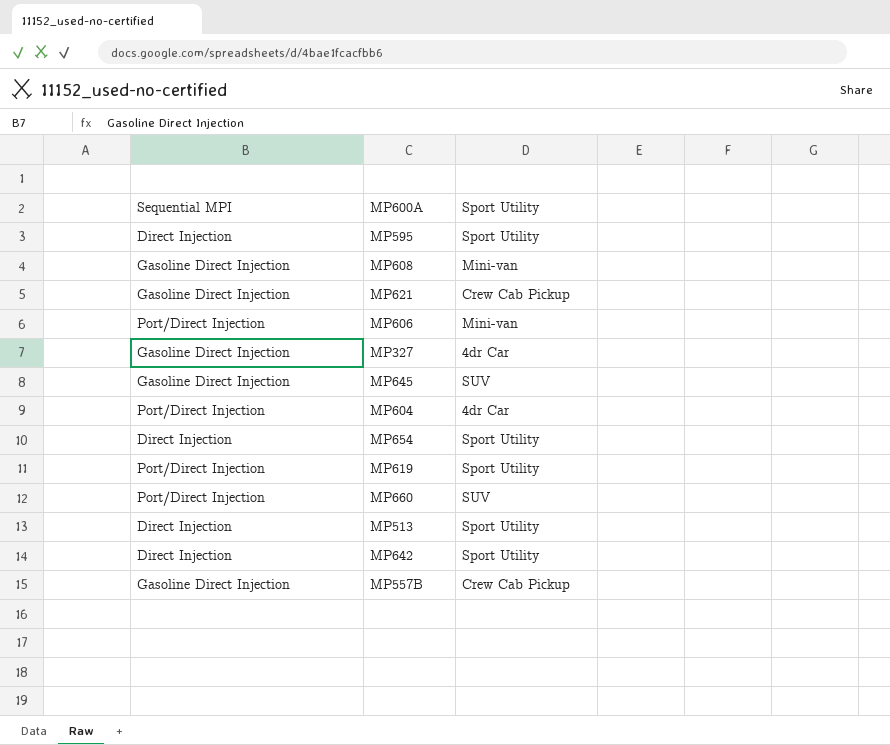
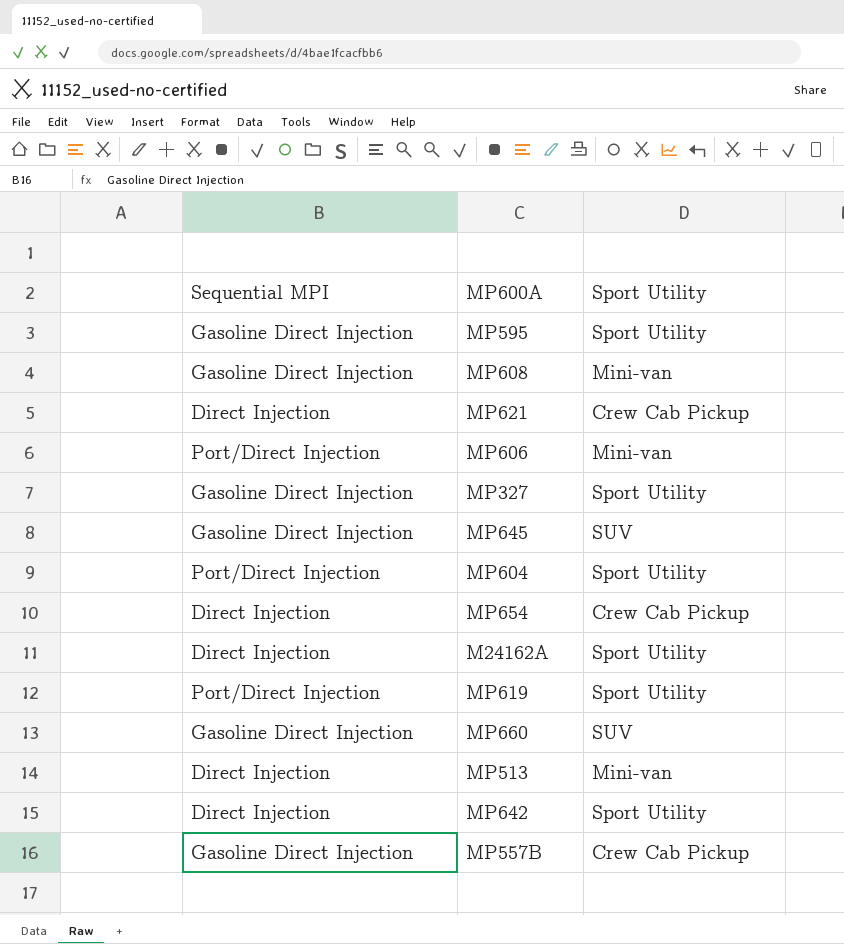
MP595 | Sequential MPI: Direct Injection -> Gasoline Direct Injection
MP621 | Sequential MPI: Gasoline Direct Injection -> Direct Injection
MP327 | Sport Utility: 4dr Car -> Sport Utility
MP604 | Sport Utility: 4dr Car -> Sport Utility
MP654 | Sport Utility: Sport Utility -> Crew Cab Pickup
row M24162A: none -> Direct Injection | Sport Utility
MP660 | Sequential MPI: Port/Direct Injection -> Gasoline Direct Injection
MP513 | Sport Utility: Sport Utility -> Mini-van

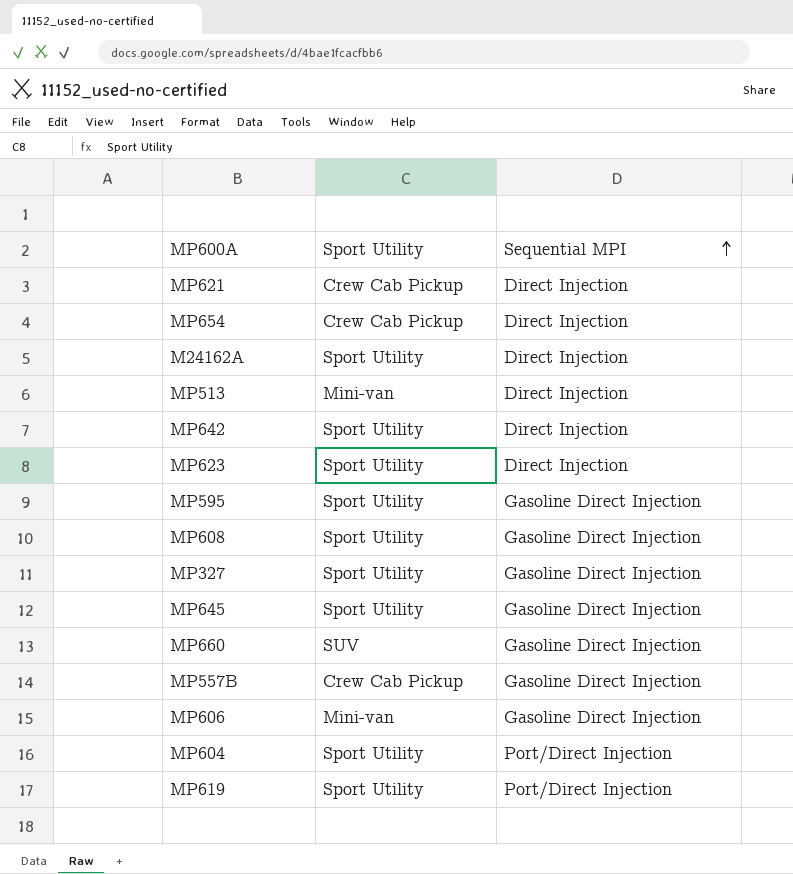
row order: none -> Sequential MPI ascending
column Sequential MPI | position: 1 -> 3
row MP623: none -> Sport Utility | Direct Injection
MP608 | Sport Utility: Mini-van -> Sport Utility
MP645 | Sport Utility: SUV -> Sport Utility
MP606 | Sequential MPI: Port/Direct Injection -> Gasoline Direct Injection

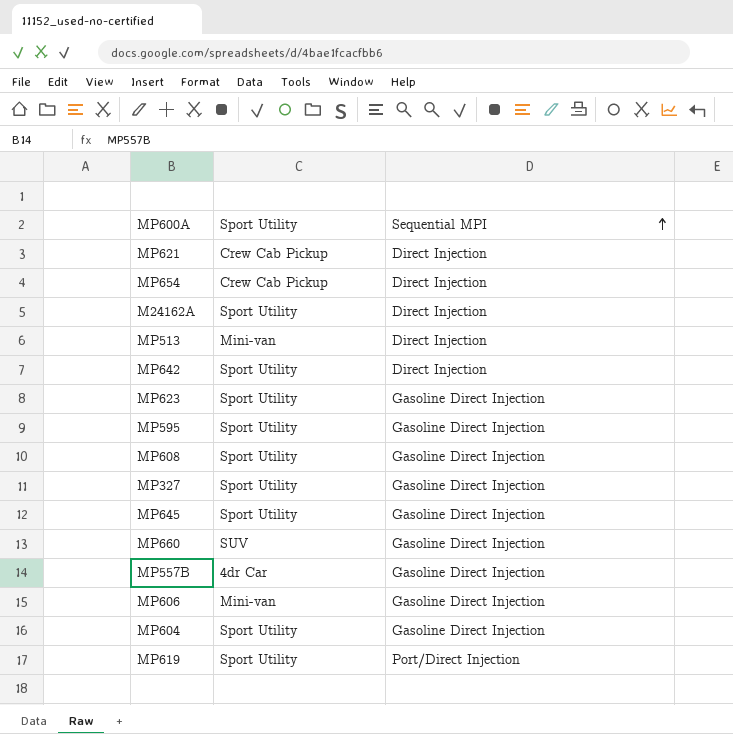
MP623 | Sequential MPI: Direct Injection -> Gasoline Direct Injection
MP557B | Sport Utility: Crew Cab Pickup -> 4dr Car
MP604 | Sequential MPI: Port/Direct Injection -> Gasoline Direct Injection

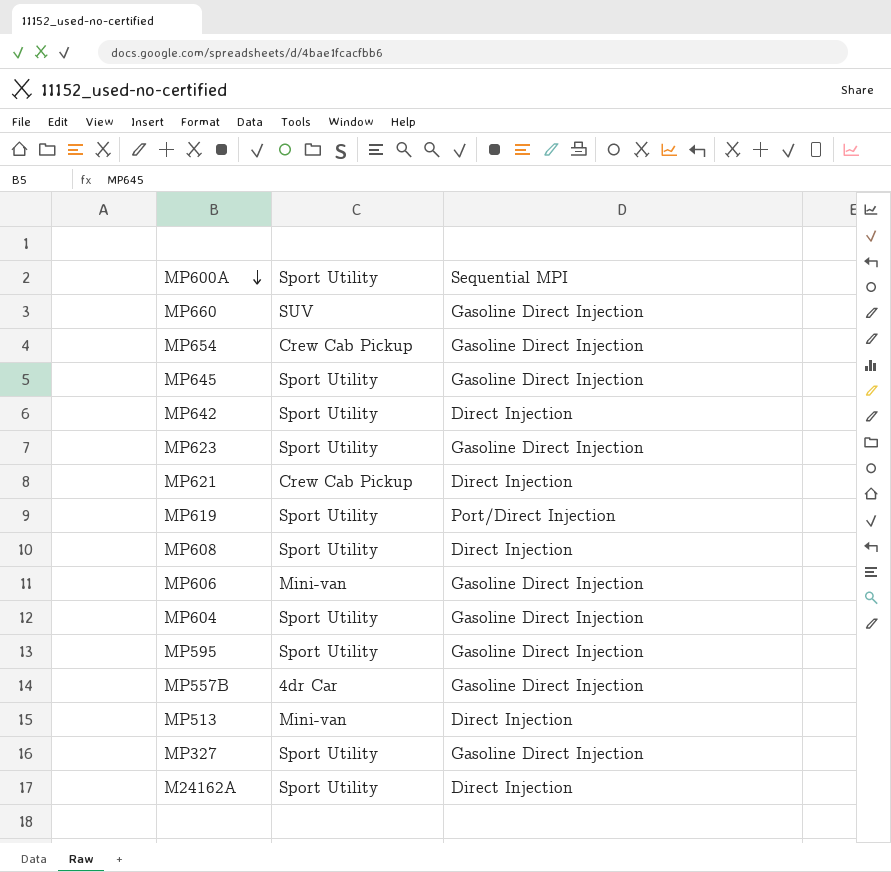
row order: Sequential MPI ascending -> MP600A descending
MP654 | Sequential MPI: Direct Injection -> Gasoline Direct Injection
MP608 | Sequential MPI: Gasoline Direct Injection -> Direct Injection

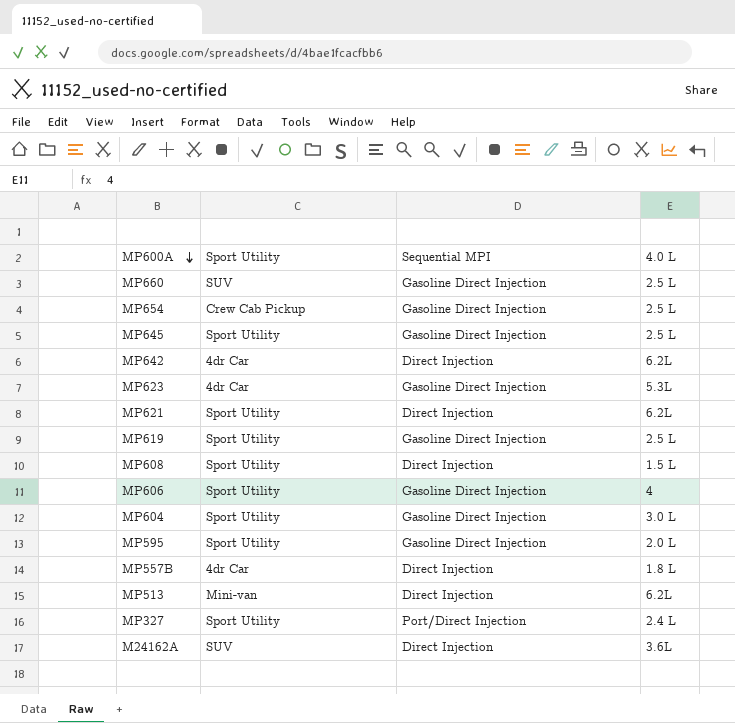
column 4.0 L | position: none -> 4
MP642 | Sport Utility: Sport Utility -> 4dr Car
MP623 | Sport Utility: Sport Utility -> 4dr Car
MP621 | Sport Utility: Crew Cab Pickup -> Sport Utility
MP619 | Sequential MPI: Port/Direct Injection -> Gasoline Direct Injection
MP606 | Sport Utility: Mini-van -> Sport Utility
MP557B | Sequential MPI: Gasoline Direct Injection -> Direct Injection
MP327 | Sequential MPI: Gasoline Direct Injection -> Port/Direct Injection
M24162A | Sport Utility: Sport Utility -> SUV

